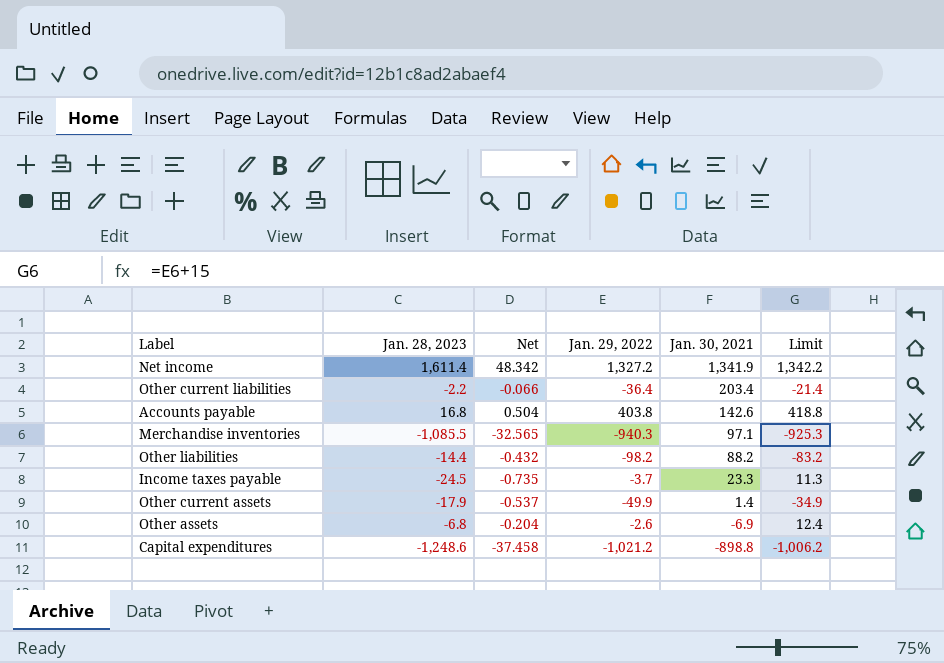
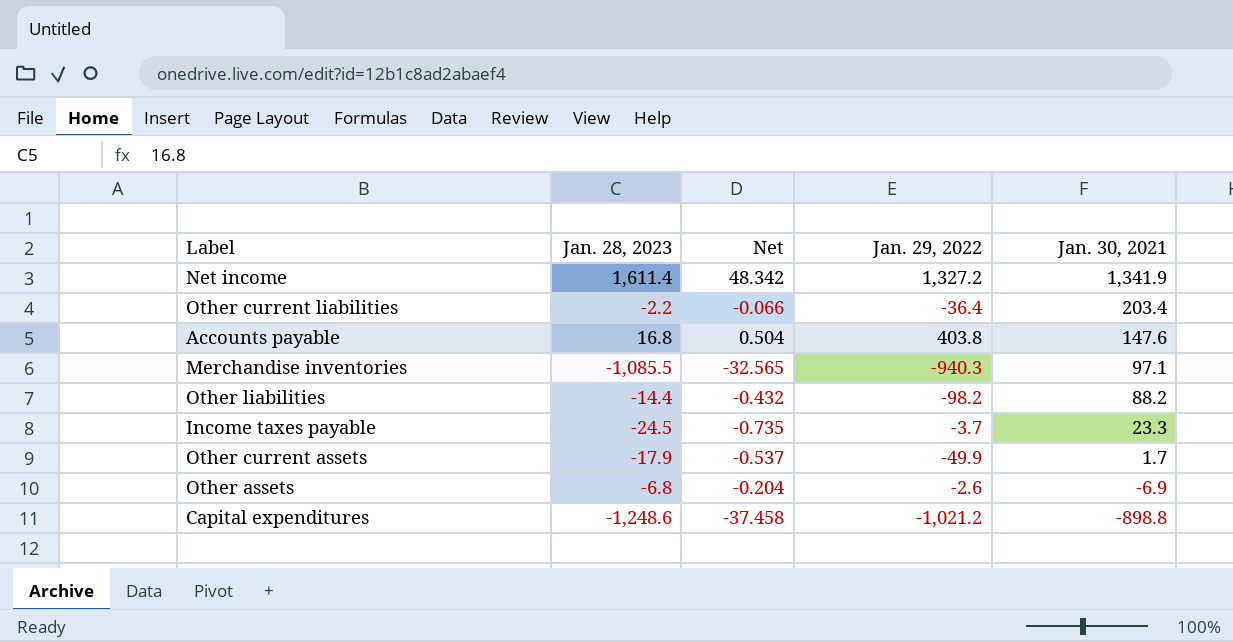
column Limit | formula: [Jan. 29, 2022] + 15 -> none
Accounts payable | Jan. 30, 2021: 142.6 -> 147.6
Other current assets | Jan. 30, 2021: 1.4 -> 1.7

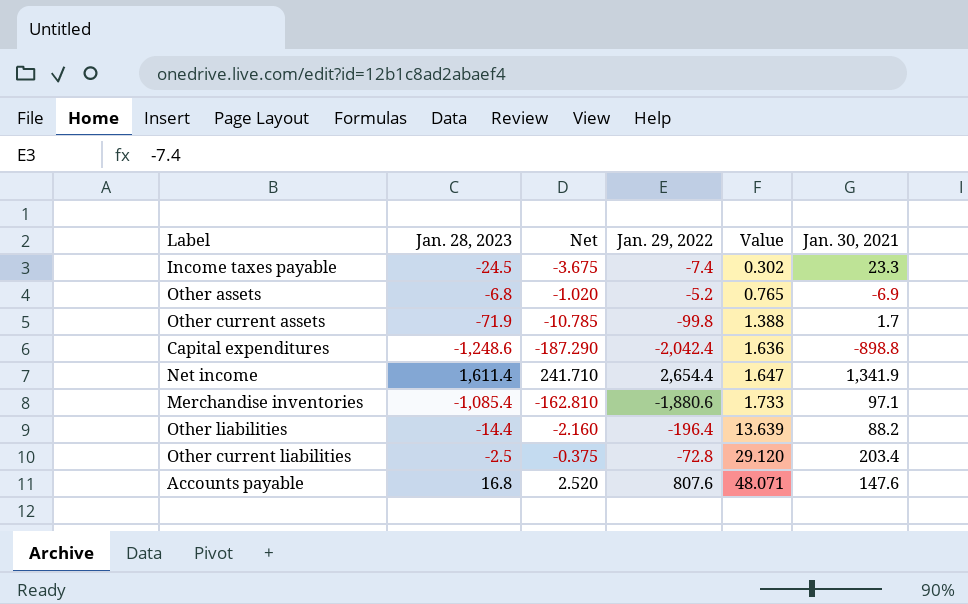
row order: Jan. 30, 2021 descending -> Value ascending
column Net | formula: [Jan. 28, 2023] * 0.03 -> [Jan. 28, 2023] * 0.15
column Value | formula: none -> [Jan. 29, 2022] / [Jan. 28, 2023]
Income taxes payable | Jan. 29, 2022: -3.7 -> -7.4
Other assets | Jan. 29, 2022: -2.6 -> -5.2
Other current assets | Jan. 28, 2023: -17.9 -> -71.9
Other current assets | Jan. 29, 2022: -49.9 -> -99.8
Capital expenditures | Jan. 29, 2022: -1,021.2 -> -2,042.4
Net income | Jan. 29, 2022: 1,327.2 -> 2,654.4
Merchandise inventories | Jan. 28, 2023: -1,085.5 -> -1,085.4
Merchandise inventories | Jan. 29, 2022: -940.3 -> -1,880.6
Other liabilities | Jan. 29, 2022: -98.2 -> -196.4
Other current liabilities | Jan. 28, 2023: -2.2 -> -2.5
Other current liabilities | Jan. 29, 2022: -36.4 -> -72.8
Accounts payable | Jan. 29, 2022: 403.8 -> 807.6

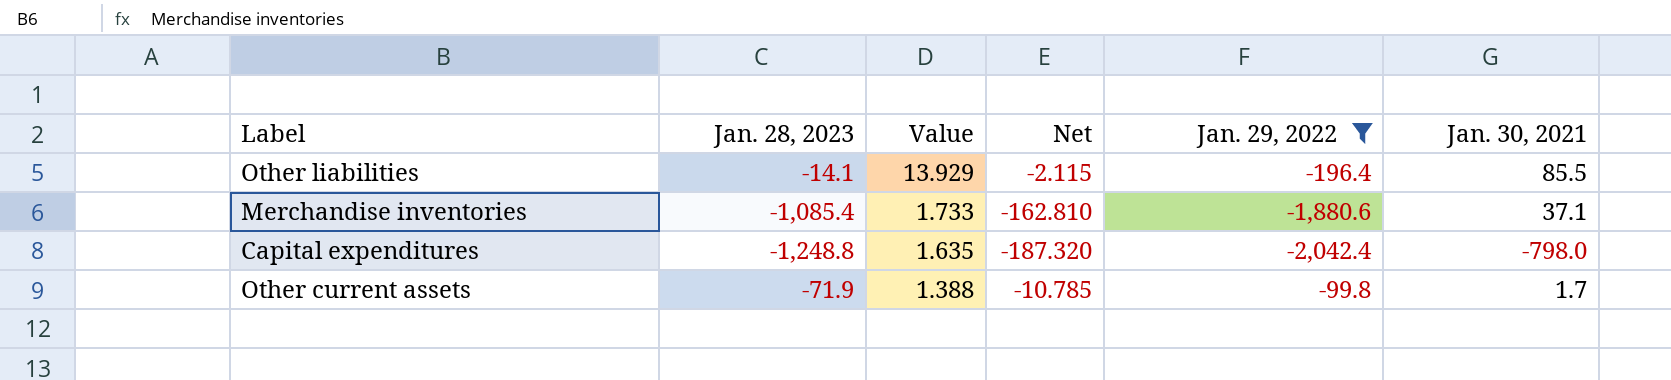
filter: none -> Jan. 29, 2022 <= -99.8
row order: Value ascending -> Value descending
column Value | position: 5 -> 3
Other liabilities | Jan. 28, 2023: -14.4 -> -14.1
Other liabilities | Value: 13.639 -> 13.929
Other liabilities | Net: -2.160 -> -2.115
Other liabilities | Jan. 30, 2021: 88.2 -> 85.5
Merchandise inventories | Jan. 30, 2021: 97.1 -> 37.1
Capital expenditures | Jan. 28, 2023: -1,248.6 -> -1,248.8
Capital expenditures | Value: 1.636 -> 1.635
Capital expenditures | Net: -187.290 -> -187.320
Capital expenditures | Jan. 30, 2021: -898.8 -> -798.0

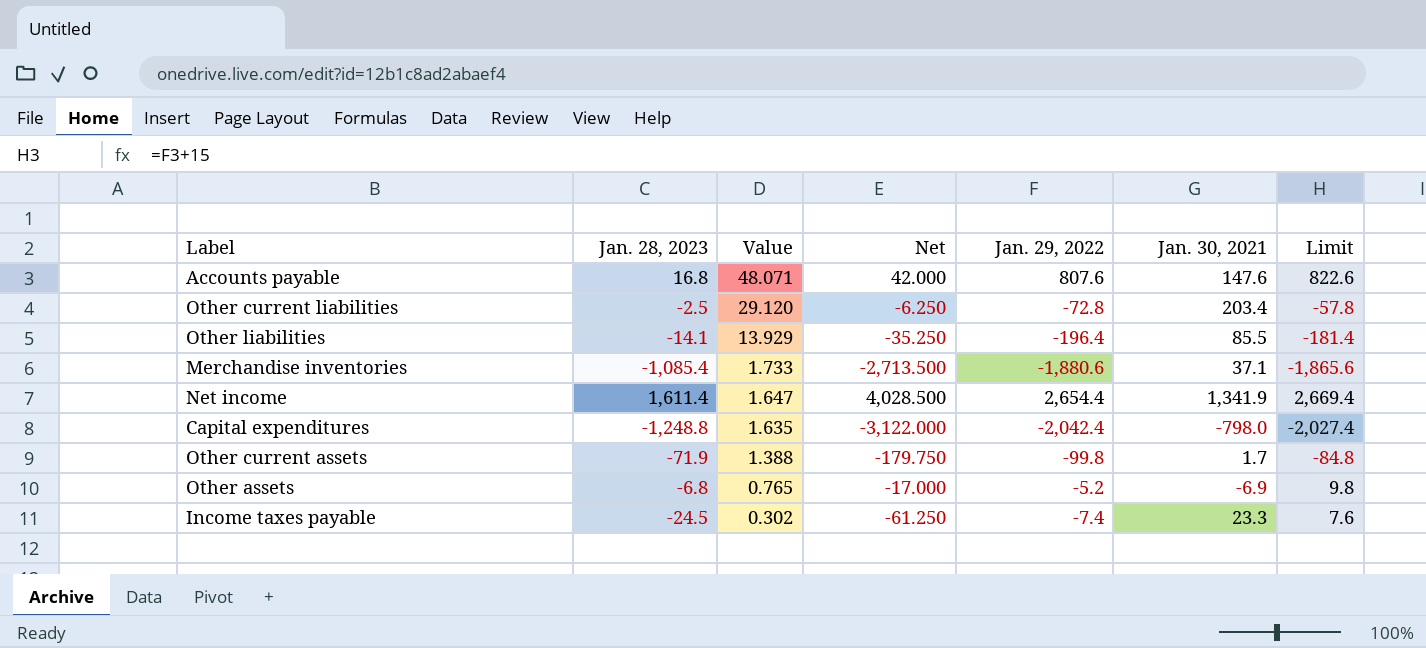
filter: Jan. 29, 2022 <= -99.8 -> none
column Net | formula: [Jan. 28, 2023] * 0.15 -> [Jan. 28, 2023] * 2.5
column Limit | formula: none -> [Jan. 29, 2022] + 15

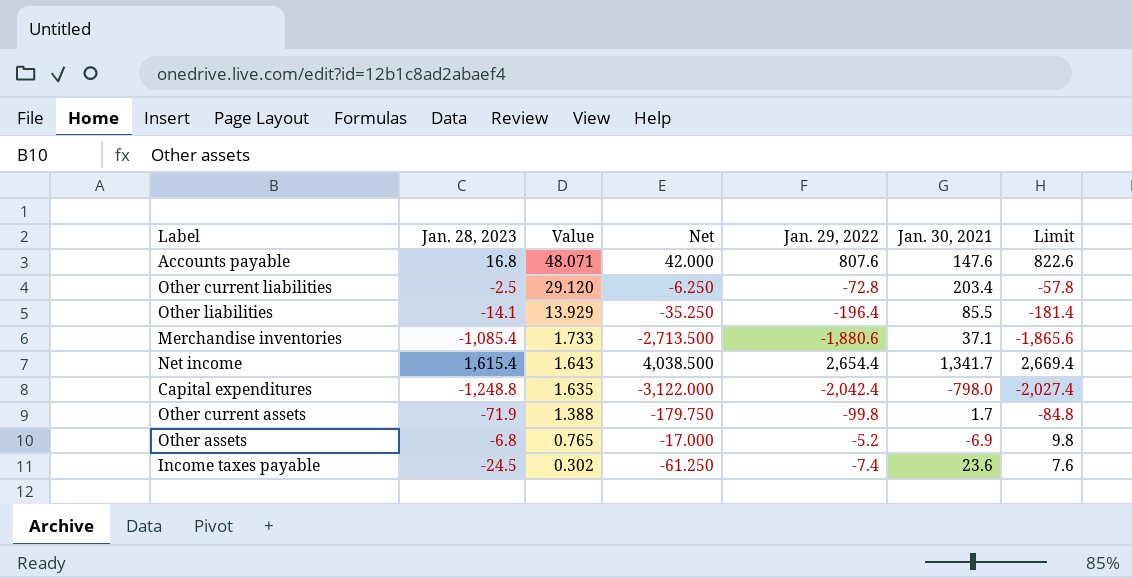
Net income | Jan. 28, 2023: 1,611.4 -> 1,615.4
Net income | Value: 1.647 -> 1.643
Net income | Net: 4,028.500 -> 4,038.500
Net income | Jan. 30, 2021: 1,341.9 -> 1,341.7
Income taxes payable | Jan. 30, 2021: 23.3 -> 23.6

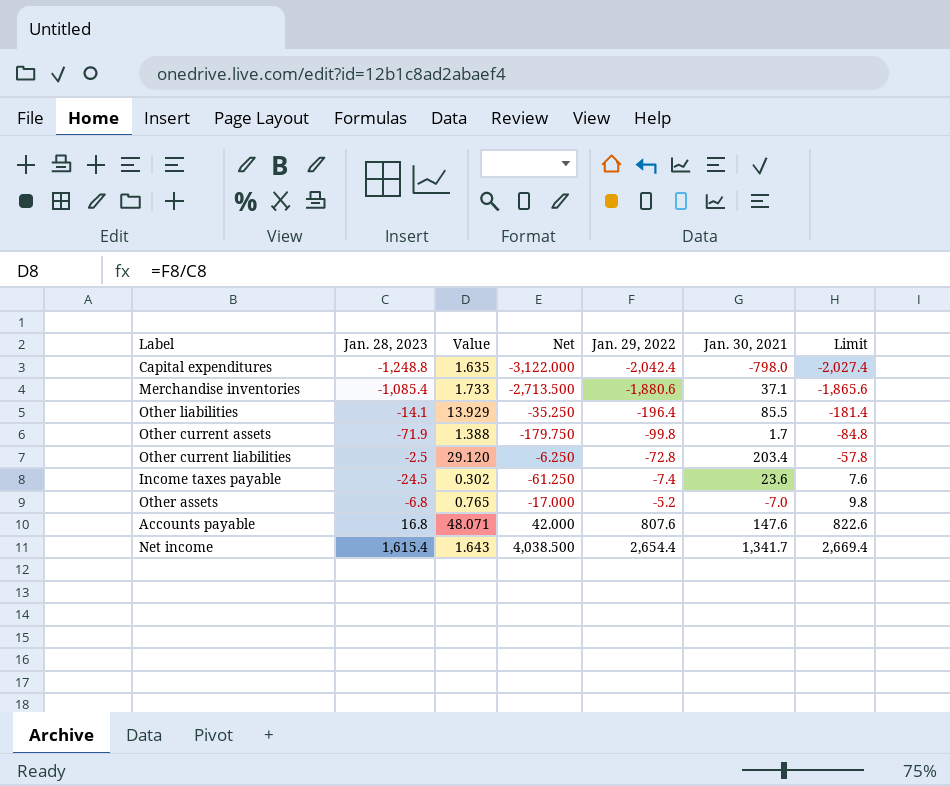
row order: Value descending -> Jan. 29, 2022 ascending
Other assets | Jan. 30, 2021: -6.9 -> -7.0

